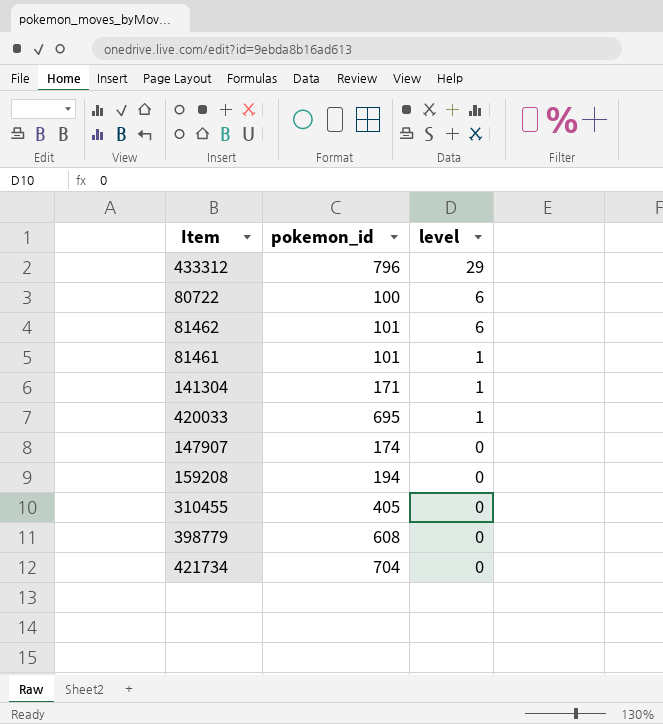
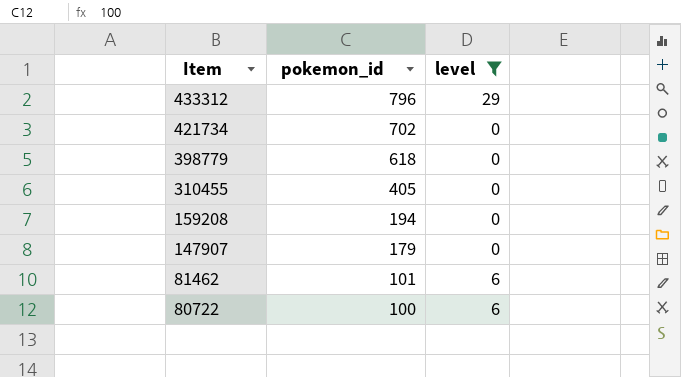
filter: none -> level != 1
row order: level descending -> Item descending
421734 | pokemon_id: 704 -> 702
398779 | pokemon_id: 608 -> 618
147907 | pokemon_id: 174 -> 179

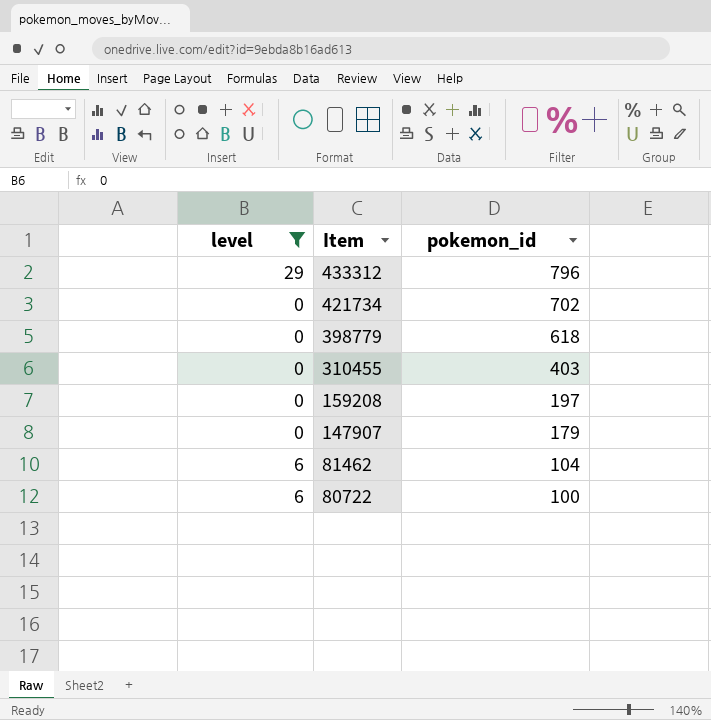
column level | position: 3 -> 1
310455 | pokemon_id: 405 -> 403
159208 | pokemon_id: 194 -> 197
81462 | pokemon_id: 101 -> 104

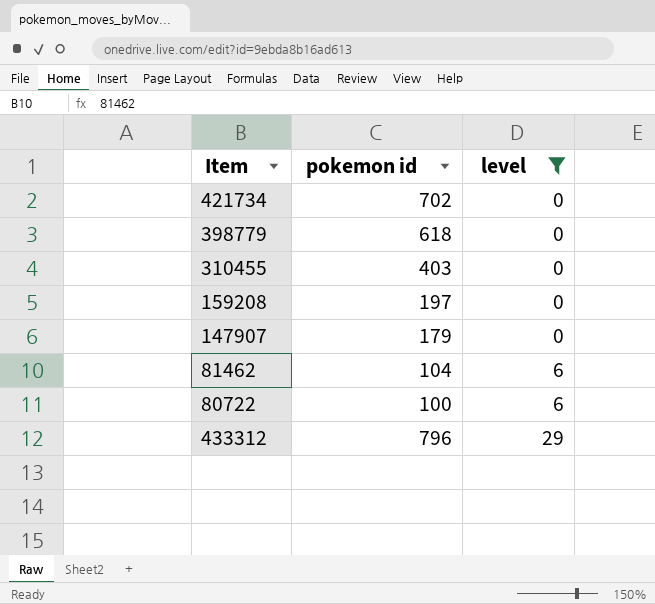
row order: Item descending -> level ascending
column name: pokemon_id -> pokemon id
column level | position: 1 -> 3

